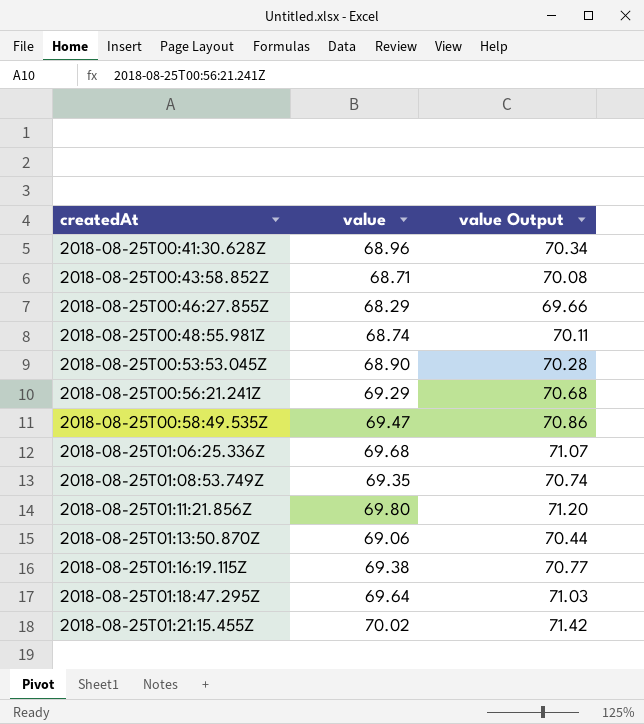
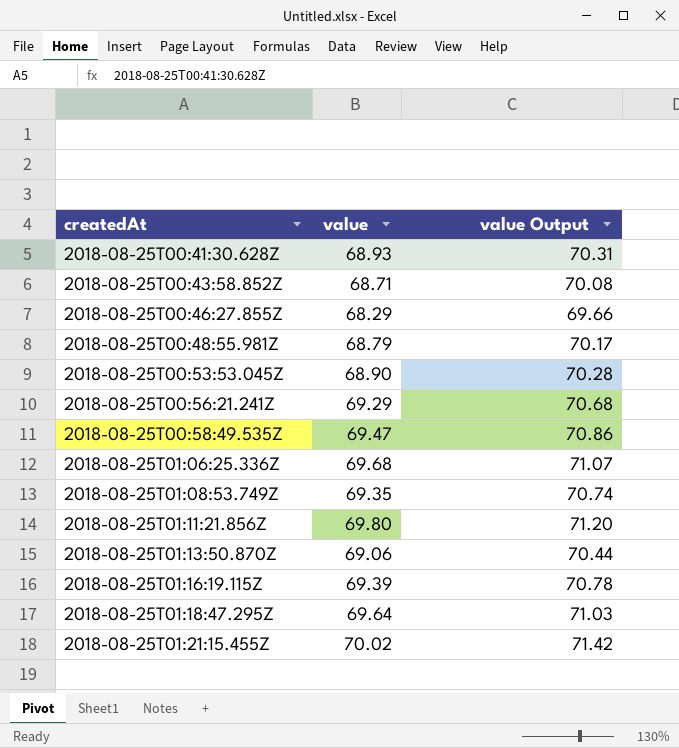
2018-08-25T00:41:30.628Z | value: 68.96 -> 68.93
2018-08-25T00:41:30.628Z | value Output: 70.34 -> 70.31
2018-08-25T00:48:55.981Z | value: 68.74 -> 68.79
2018-08-25T00:48:55.981Z | value Output: 70.11 -> 70.17
2018-08-25T01:16:19.115Z | value: 69.38 -> 69.39
2018-08-25T01:16:19.115Z | value Output: 70.77 -> 70.78

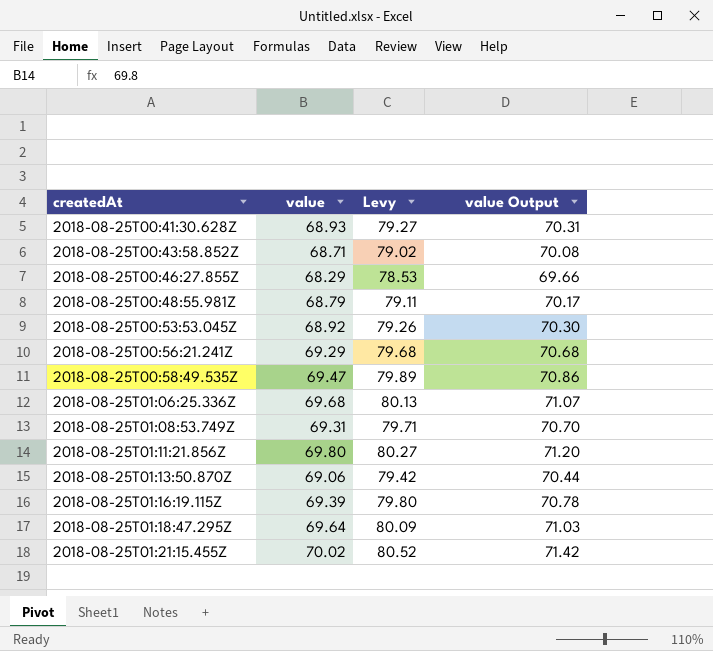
column Levy | formula: none -> [value] * 1.15
2018-08-25T00:53:53.045Z | value: 68.90 -> 68.92
2018-08-25T00:53:53.045Z | value Output: 70.28 -> 70.30
2018-08-25T01:08:53.749Z | value: 69.35 -> 69.31
2018-08-25T01:08:53.749Z | value Output: 70.74 -> 70.70

